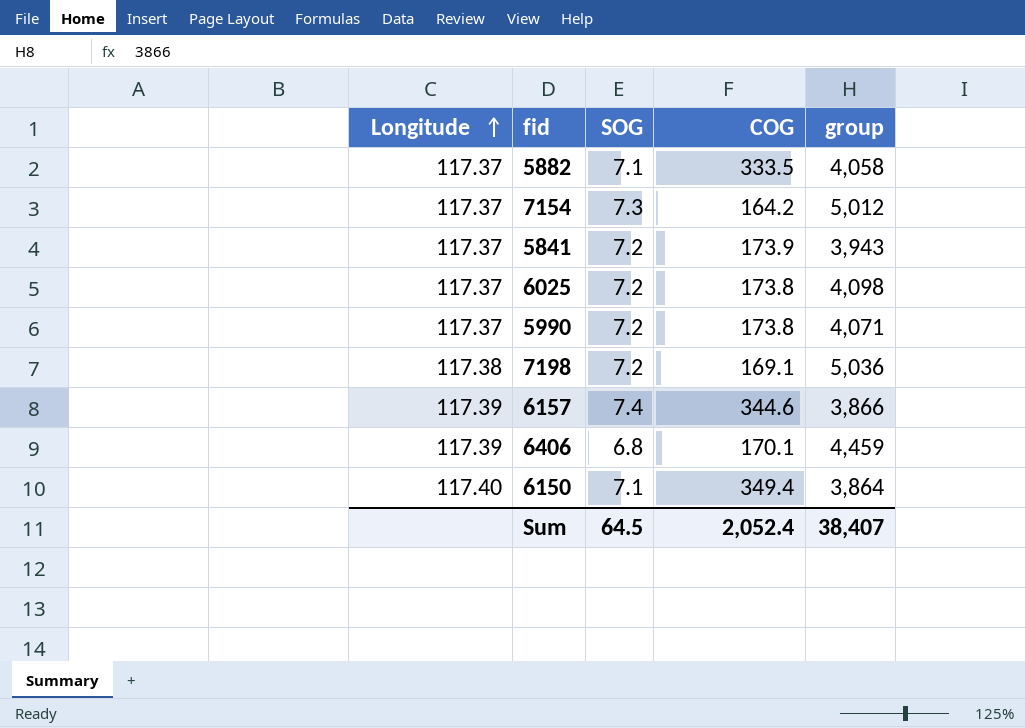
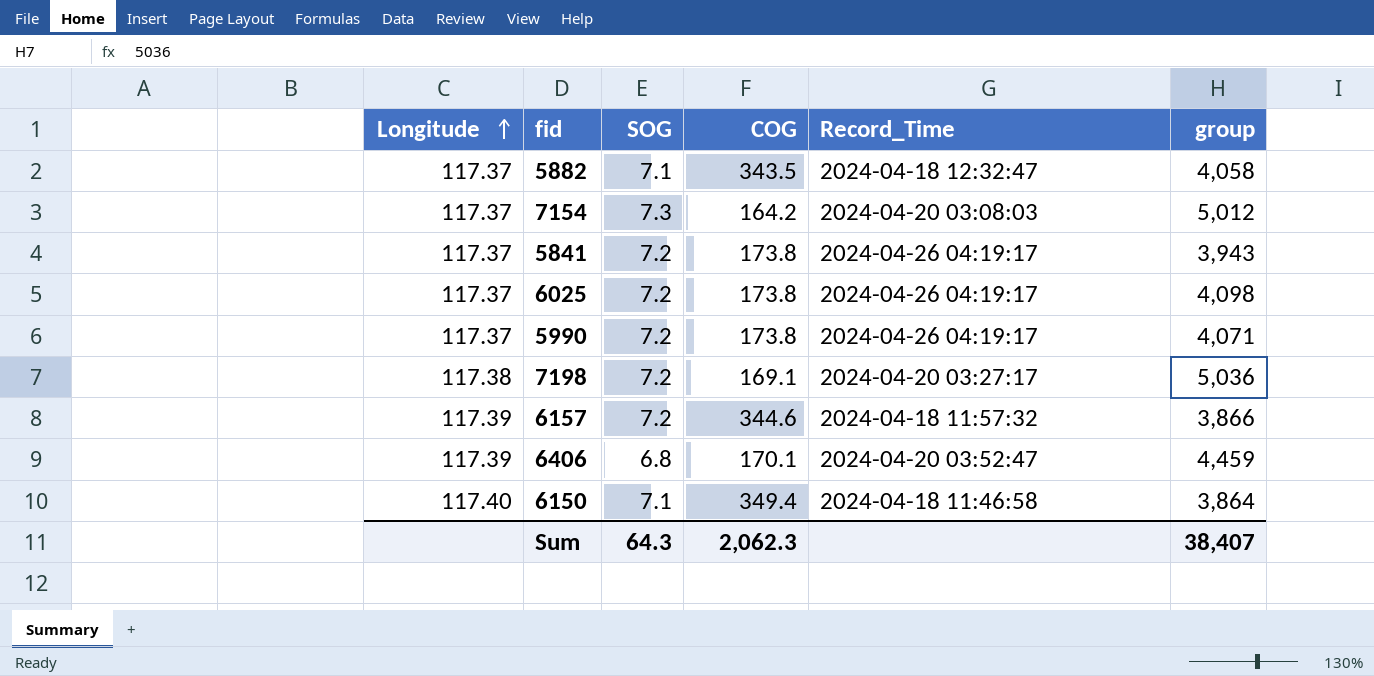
column Record_Time | position: none -> 5
5882 | COG: 333.5 -> 343.5
5841 | COG: 173.9 -> 173.8
6157 | SOG: 7.4 -> 7.2
Sum | SOG: 64.5 -> 64.3
Sum | COG: 2,052.4 -> 2,062.3

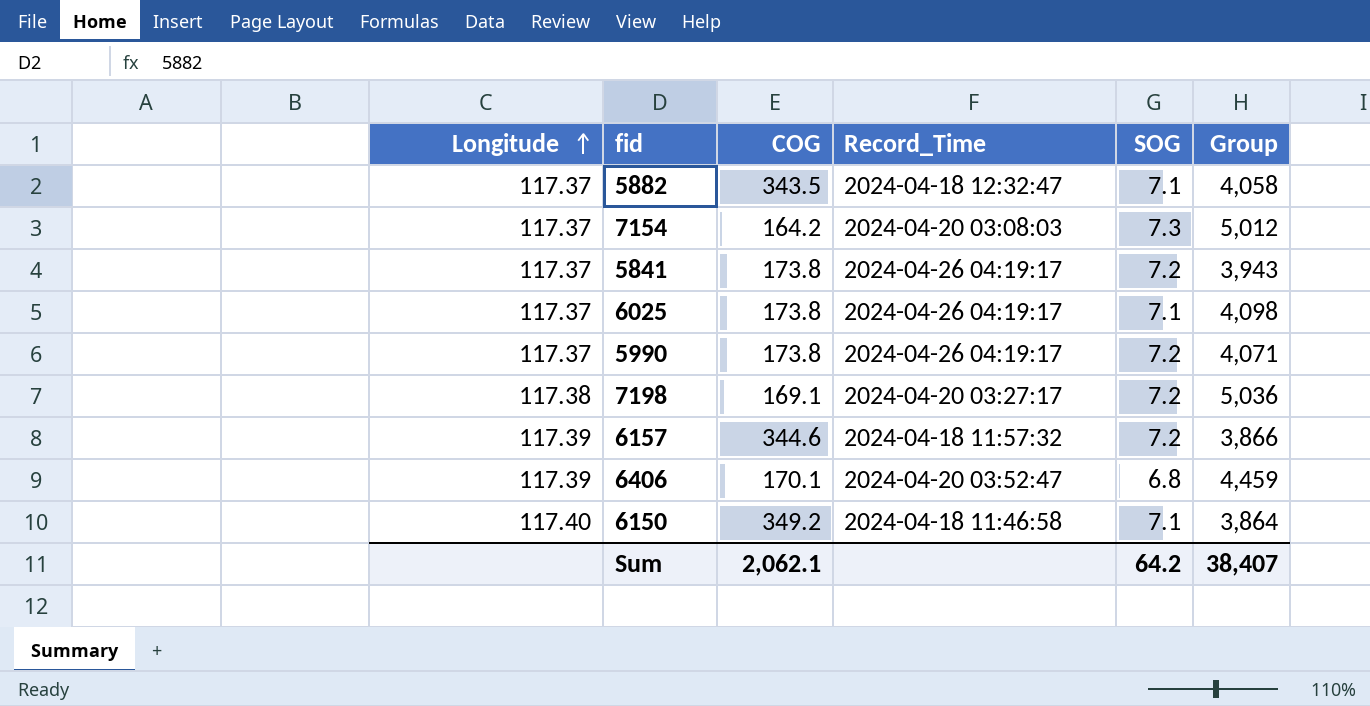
column SOG | position: 3 -> 5
column name: group -> Group
6025 | SOG: 7.2 -> 7.1
6150 | COG: 349.4 -> 349.2
Sum | COG: 2,062.3 -> 2,062.1
Sum | SOG: 64.3 -> 64.2

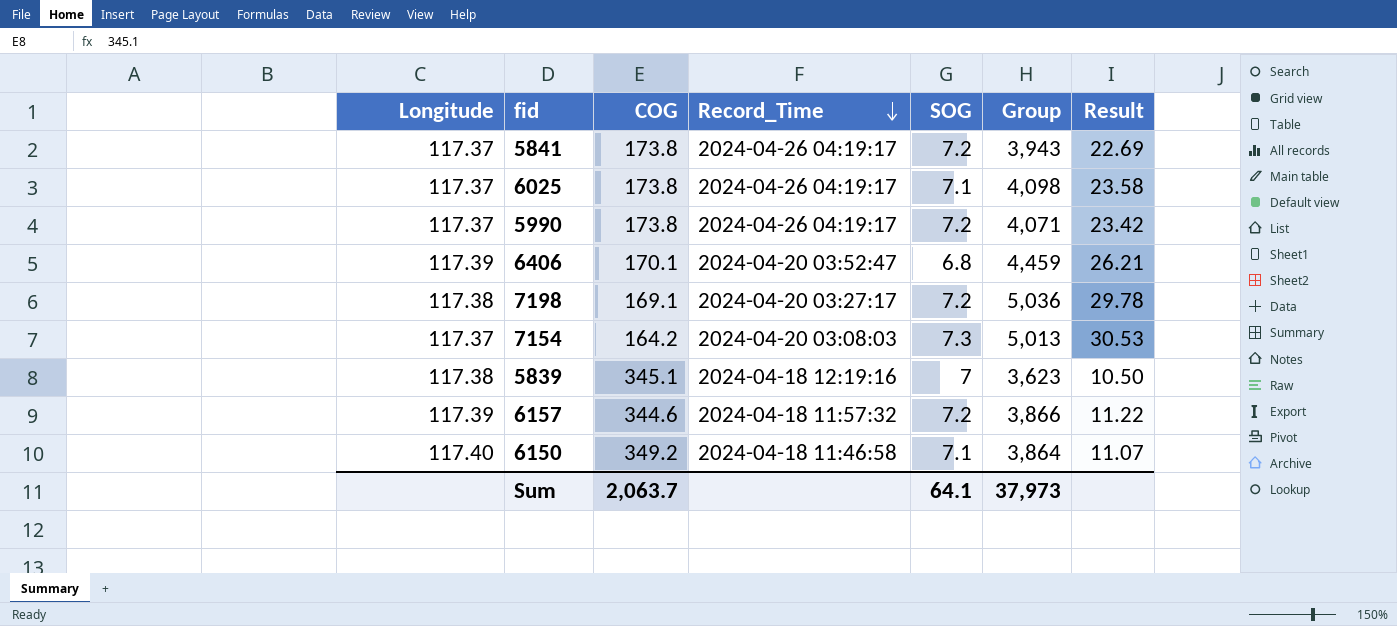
row order: Longitude ascending -> Record_Time descending
column Result | formula: none -> [Group] / [COG]
row 5882: 117.37 | 343.5 | 2024-04-18 12:32:47 | 7.1 | 4,058 -> none
7154 | Group: 5,012 -> 5,013
row 5839: none -> 117.38 | 345.1 | 2024-04-18 12:19:16 | 7 | 3,623 | 10.50
Sum | COG: 2,062.1 -> 2,063.7
Sum | SOG: 64.2 -> 64.1
Sum | Group: 38,407 -> 37,973

